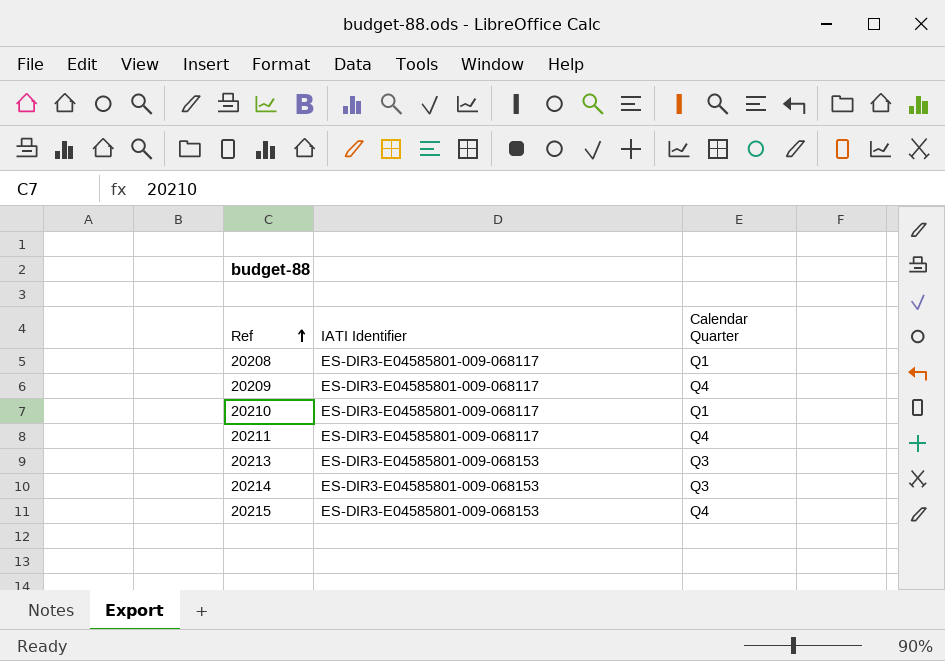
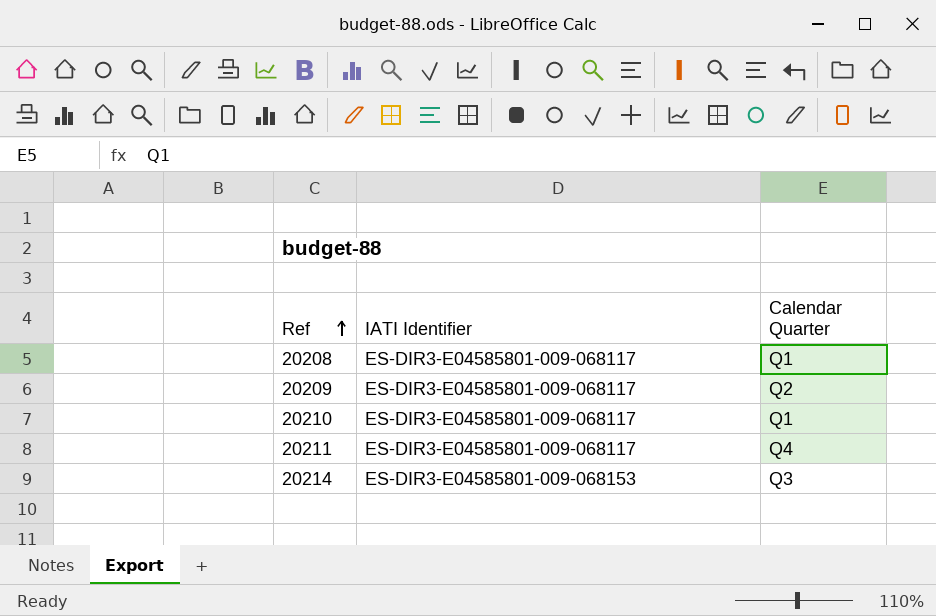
row 20213: ES-DIR3-E04585801-009-068153 | Q3 -> none
row 20215: ES-DIR3-E04585801-009-068153 | Q4 -> none
20209 | Calendar Quarter: Q4 -> Q2

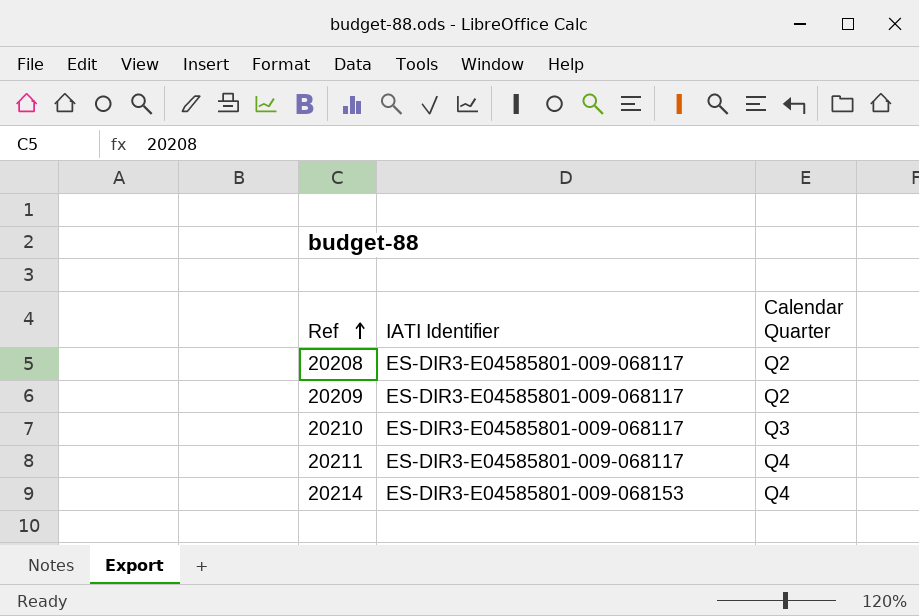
20208 | Calendar Quarter: Q1 -> Q2
20210 | Calendar Quarter: Q1 -> Q3
20214 | Calendar Quarter: Q3 -> Q4

